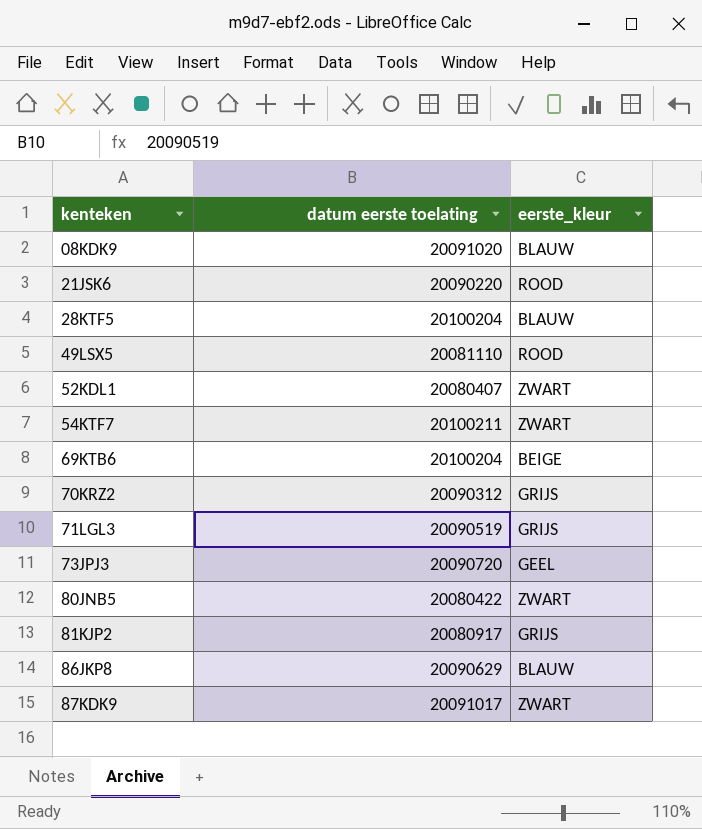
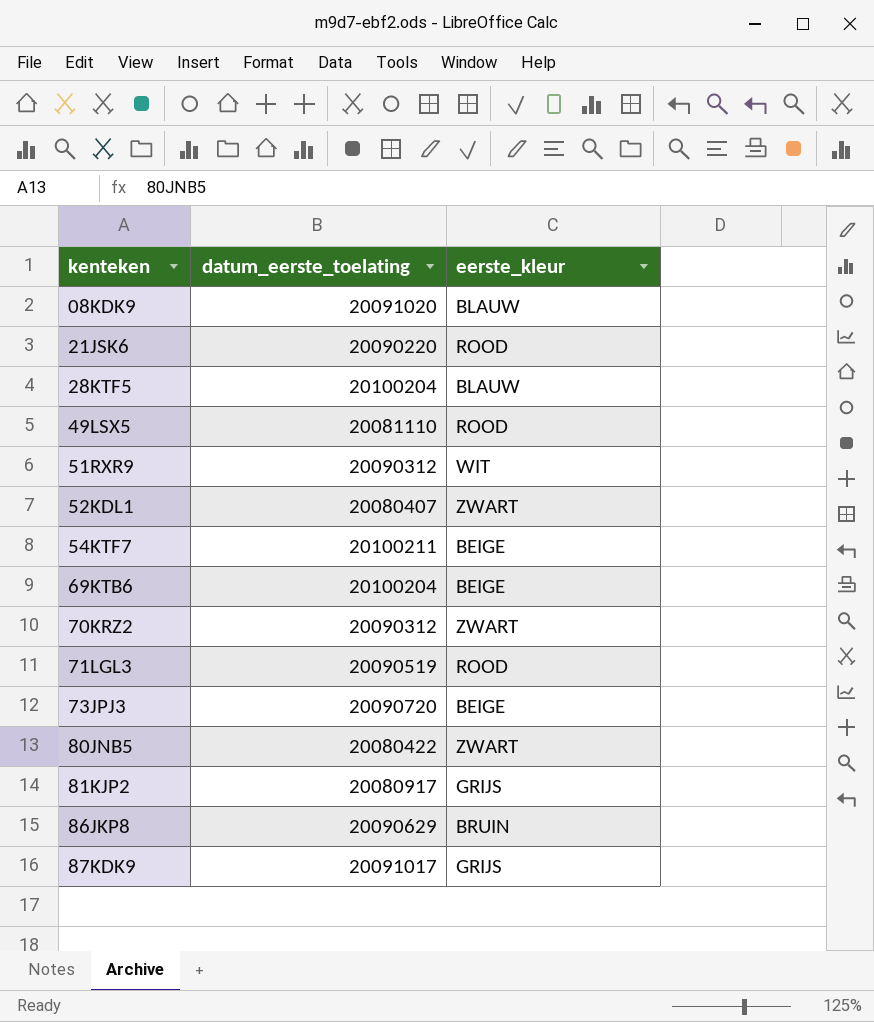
column name: datum eerste toelating -> datum_eerste_toelating
row 51RXR9: none -> 20090312 | WIT
54KTF7 | eerste_kleur: ZWART -> BEIGE
70KRZ2 | eerste_kleur: GRIJS -> ZWART
71LGL3 | eerste_kleur: GRIJS -> ROOD
73JPJ3 | eerste_kleur: GEEL -> BEIGE
86JKP8 | eerste_kleur: BLAUW -> BRUIN
87KDK9 | eerste_kleur: ZWART -> GRIJS

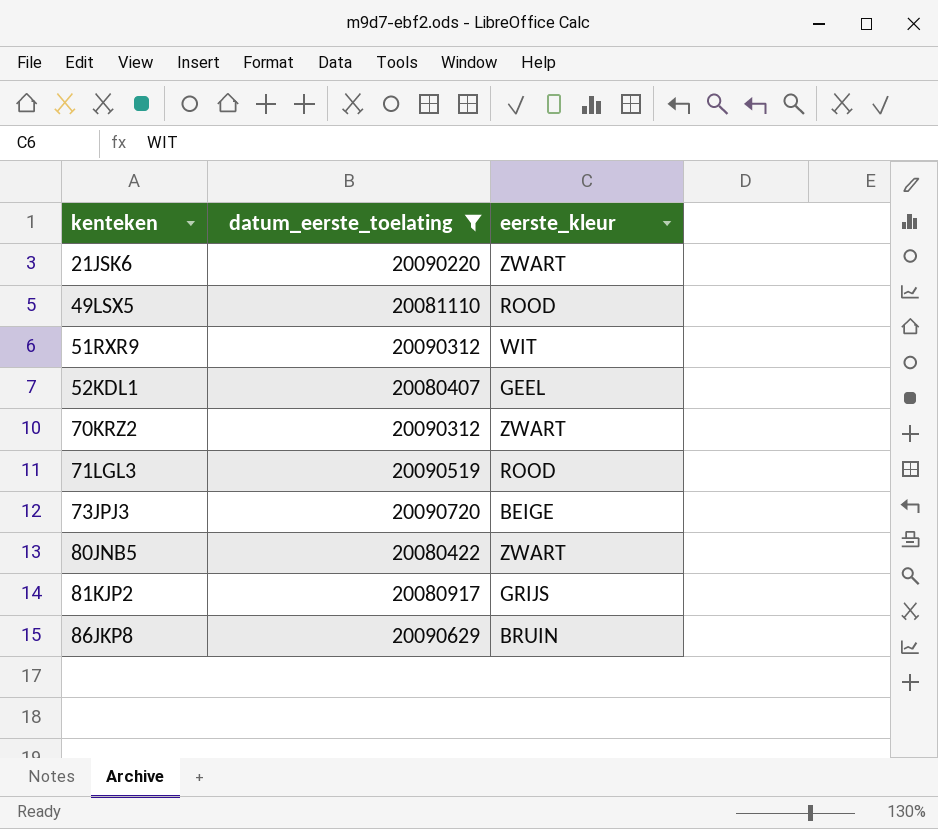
filter: none -> datum_eerste_toelating <= 20090720
21JSK6 | eerste_kleur: ROOD -> ZWART
52KDL1 | eerste_kleur: ZWART -> GEEL

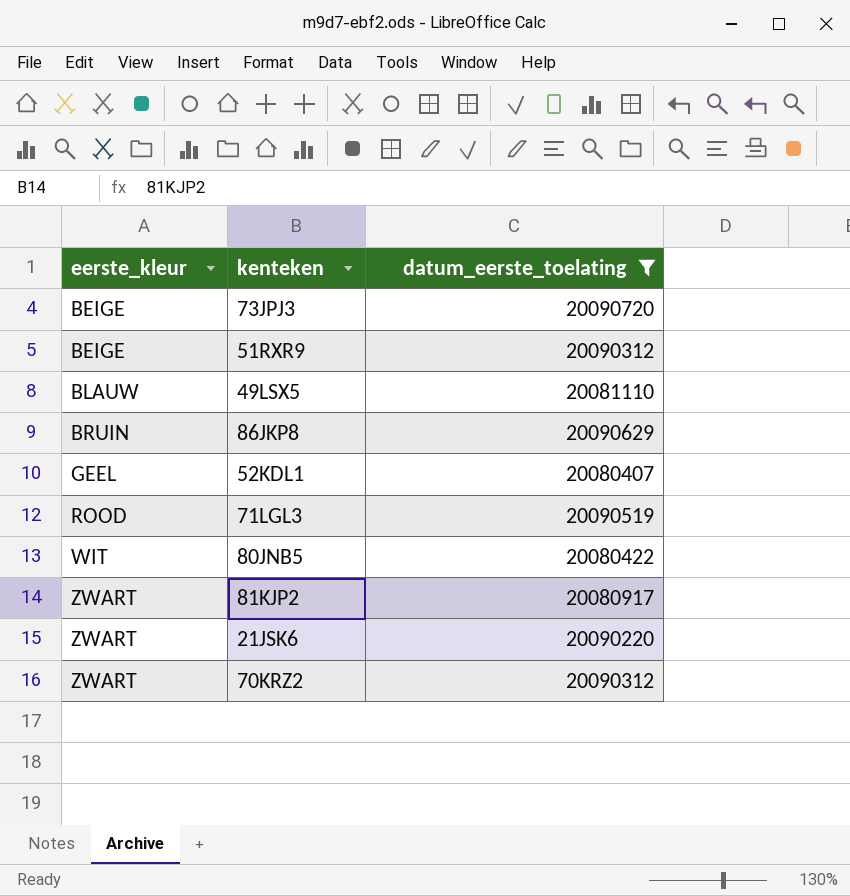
row order: kenteken ascending -> eerste_kleur ascending
column eerste_kleur | position: 3 -> 1
51RXR9 | eerste_kleur: WIT -> BEIGE
49LSX5 | eerste_kleur: ROOD -> BLAUW
80JNB5 | eerste_kleur: ZWART -> WIT
81KJP2 | eerste_kleur: GRIJS -> ZWART

